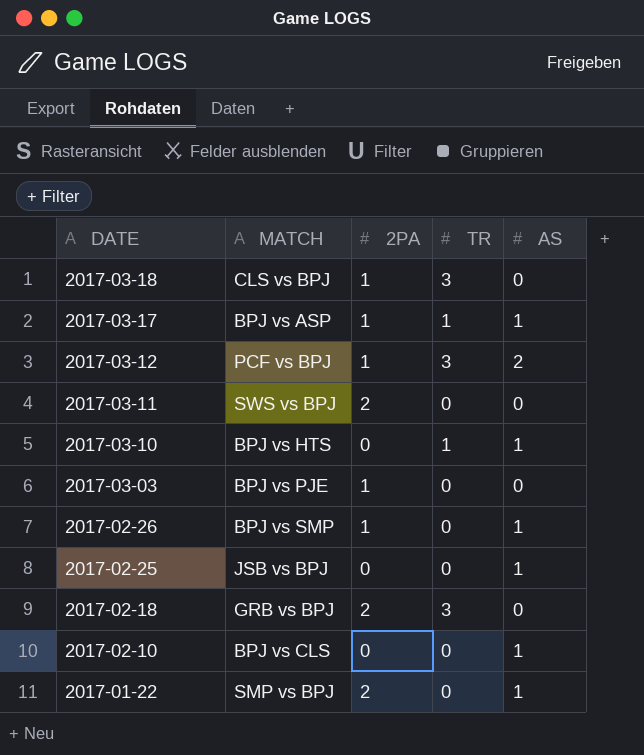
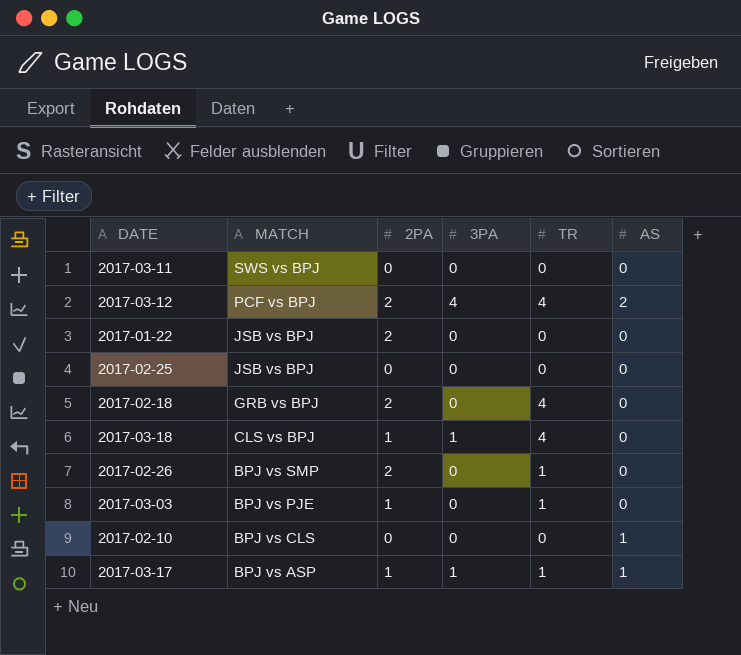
row order: DATE descending -> MATCH descending
column 3PA | position: none -> 4
row 2017-03-10: BPJ vs HTS | 0 | 1 | 1 -> none
2017-03-11 | 2PA: 2 -> 0
2017-03-12 | 2PA: 1 -> 2
2017-03-12 | TR: 3 -> 4
2017-01-22 | MATCH: SMP vs BPJ -> JSB vs BPJ
2017-01-22 | AS: 1 -> 0
2017-02-25 | AS: 1 -> 0
2017-02-18 | TR: 3 -> 4
2017-03-18 | TR: 3 -> 4
2017-02-26 | 2PA: 1 -> 2
2017-02-26 | TR: 0 -> 1
2017-02-26 | AS: 1 -> 0
2017-03-03 | TR: 0 -> 1

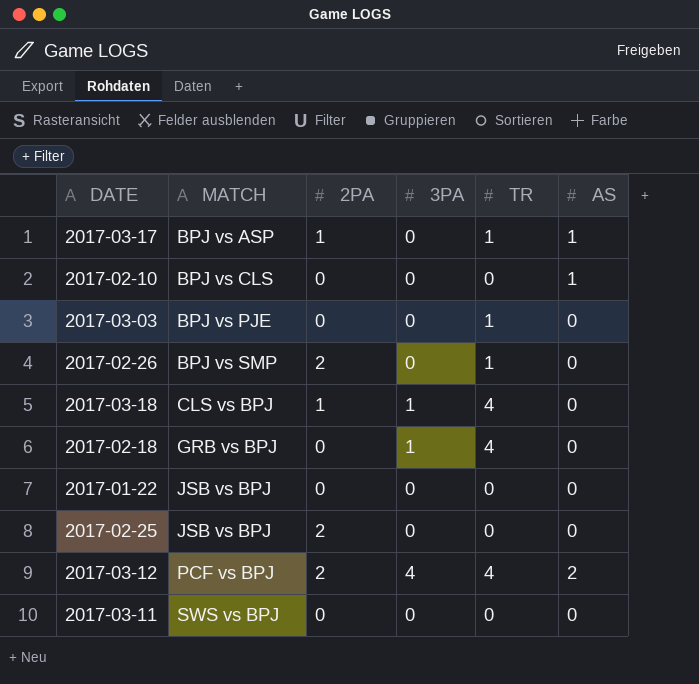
row order: MATCH descending -> MATCH ascending
2017-03-17 | 3PA: 1 -> 0
2017-03-03 | 2PA: 1 -> 0
2017-02-18 | 2PA: 2 -> 0
2017-02-18 | 3PA: 0 -> 1
2017-01-22 | 2PA: 2 -> 0
2017-02-25 | 2PA: 0 -> 2

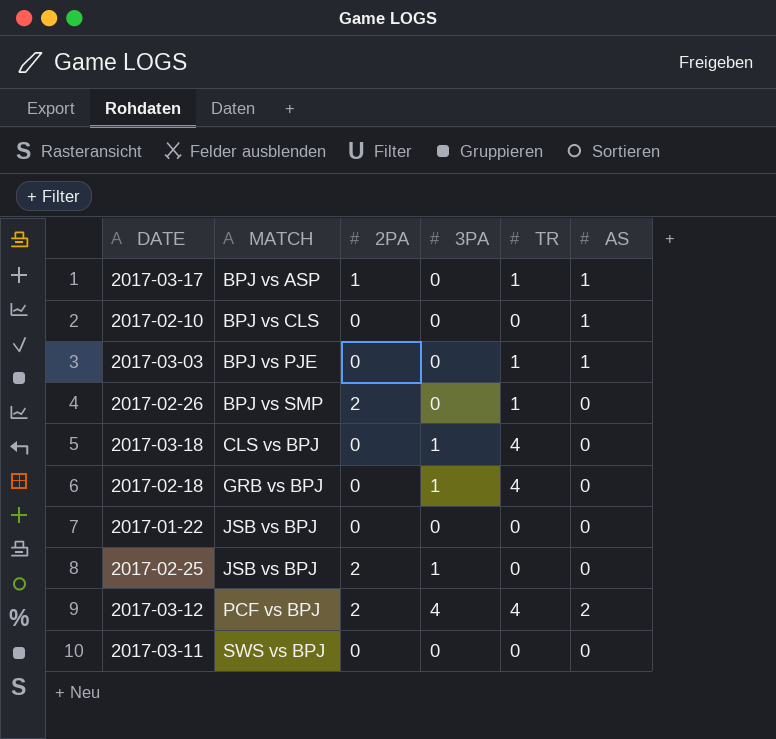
2017-03-03 | AS: 0 -> 1
2017-03-18 | 2PA: 1 -> 0
2017-02-25 | 3PA: 0 -> 1

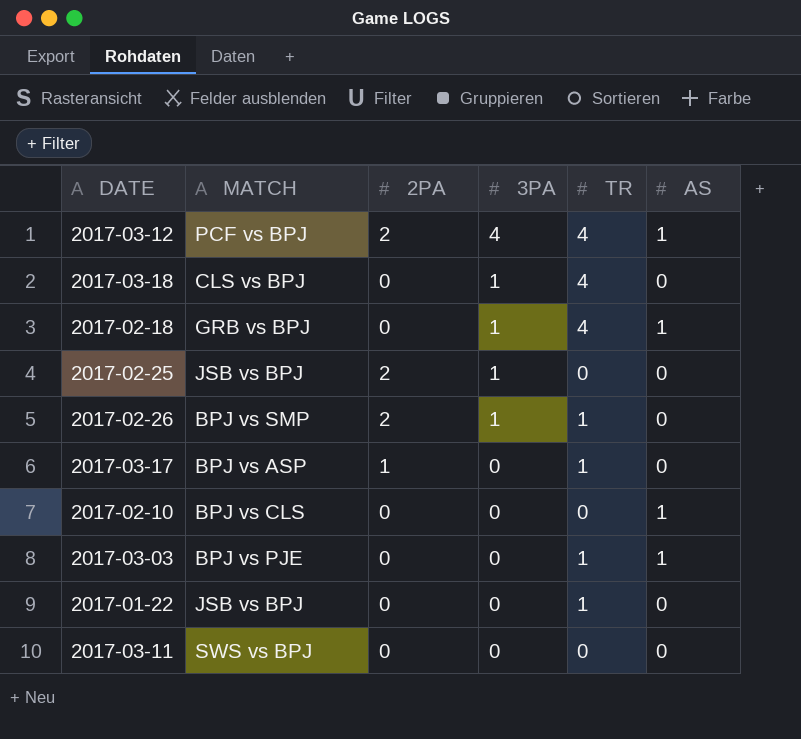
row order: MATCH ascending -> 3PA descending
2017-03-12 | AS: 2 -> 1
2017-02-18 | AS: 0 -> 1
2017-02-26 | 3PA: 0 -> 1
2017-03-17 | AS: 1 -> 0
2017-01-22 | TR: 0 -> 1

